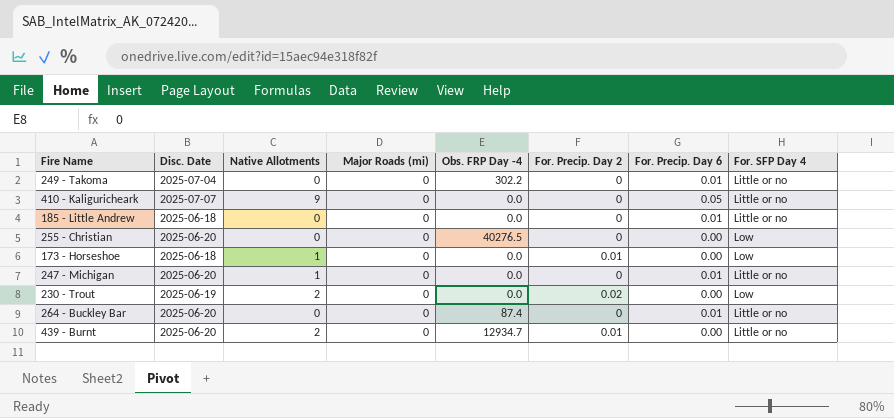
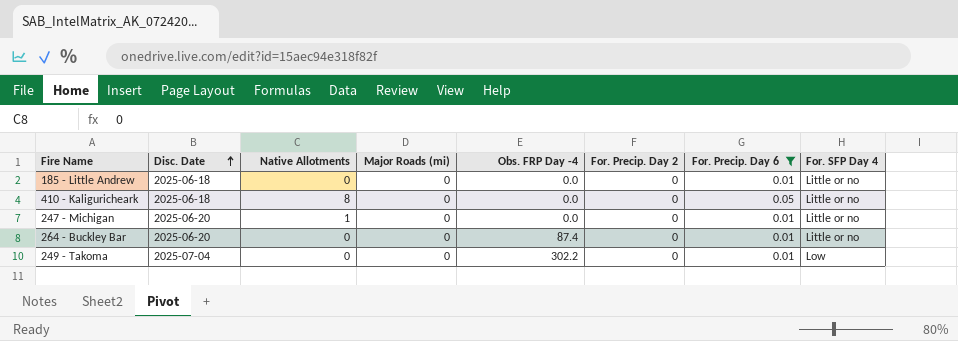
filter: none -> For. Precip. Day 6 != 0.00
row order: none -> Disc. Date ascending
410 - Kaliguricheark | Disc. Date: 2025-07-07 -> 2025-06-18
410 - Kaliguricheark | Native Allotments: 9 -> 8
249 - Takoma | For. SFP Day 4: Little or no -> Low

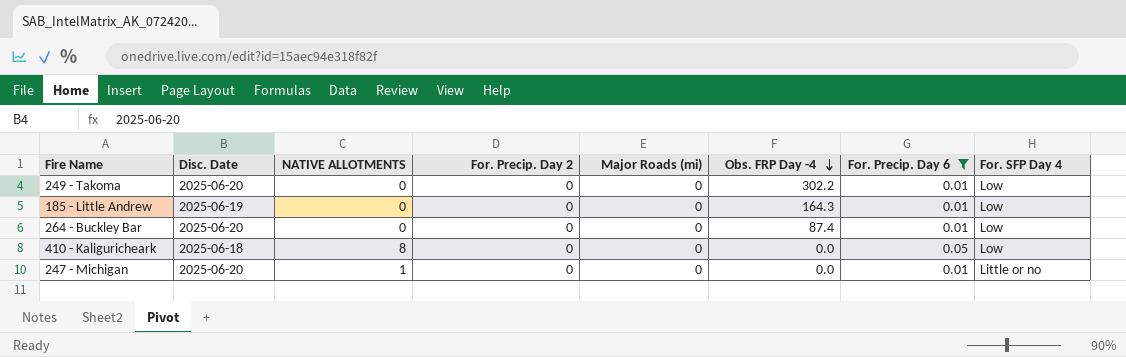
row order: Disc. Date ascending -> Obs. FRP Day -4 descending
column name: Native Allotments -> NATIVE ALLOTMENTS
column For. Precip. Day 2 | position: 6 -> 4
249 - Takoma | Disc. Date: 2025-07-04 -> 2025-06-20
185 - Little Andrew | Disc. Date: 2025-06-18 -> 2025-06-19
185 - Little Andrew | Obs. FRP Day -4: 0.0 -> 164.3
185 - Little Andrew | For. SFP Day 4: Little or no -> Low
264 - Buckley Bar | For. SFP Day 4: Little or no -> Low
410 - Kaliguricheark | For. SFP Day 4: Little or no -> Low

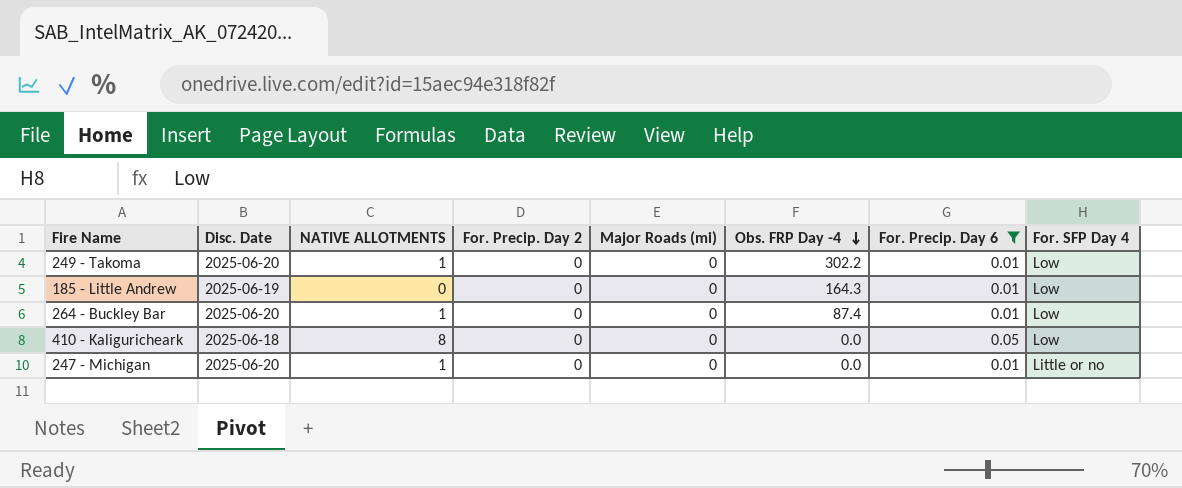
249 - Takoma | NATIVE ALLOTMENTS: 0 -> 1
264 - Buckley Bar | NATIVE ALLOTMENTS: 0 -> 1

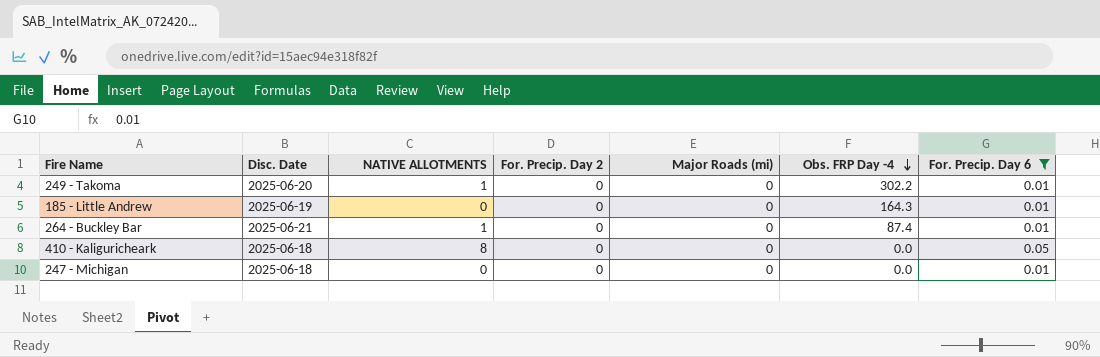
column For. SFP Day 4 | position: 8 -> none
264 - Buckley Bar | Disc. Date: 2025-06-20 -> 2025-06-21
247 - Michigan | Disc. Date: 2025-06-20 -> 2025-06-18
247 - Michigan | NATIVE ALLOTMENTS: 1 -> 0

